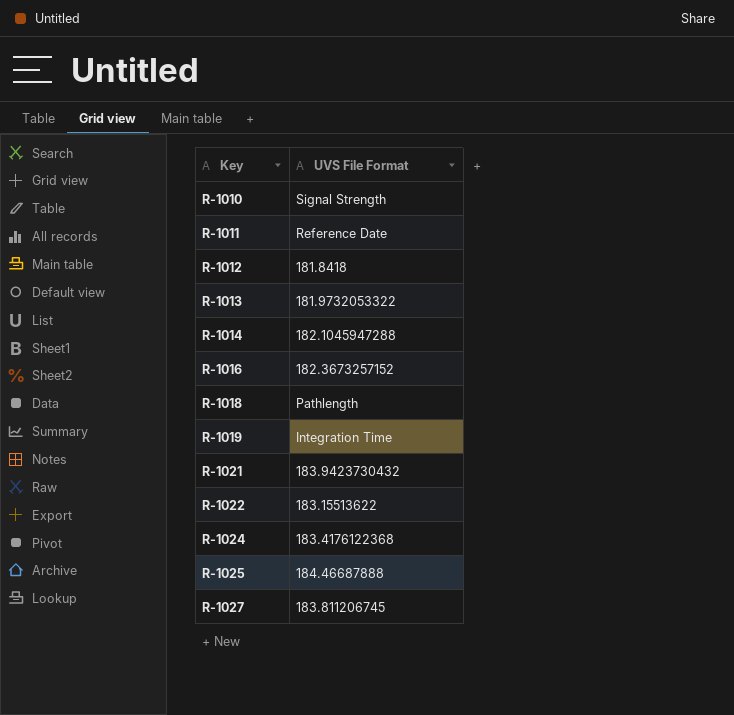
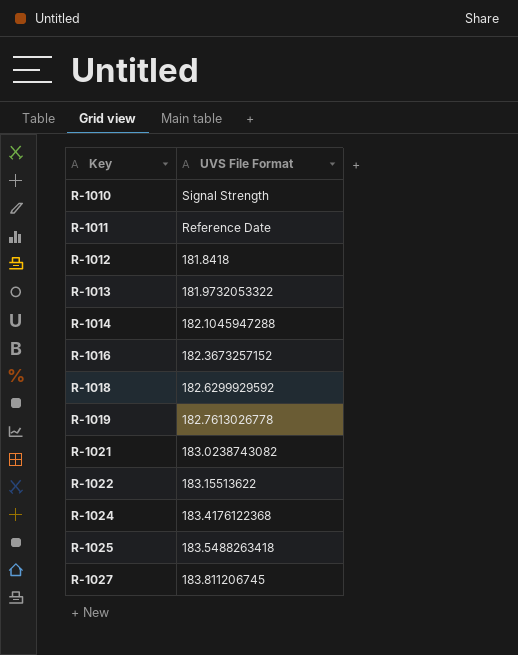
R-1018 | UVS File Format: Pathlength -> 182.6299929592
R-1019 | UVS File Format: Integration Time -> 182.7613026778
R-1021 | UVS File Format: 183.9423730432 -> 183.0238743082
R-1025 | UVS File Format: 184.46687888 -> 183.5488263418

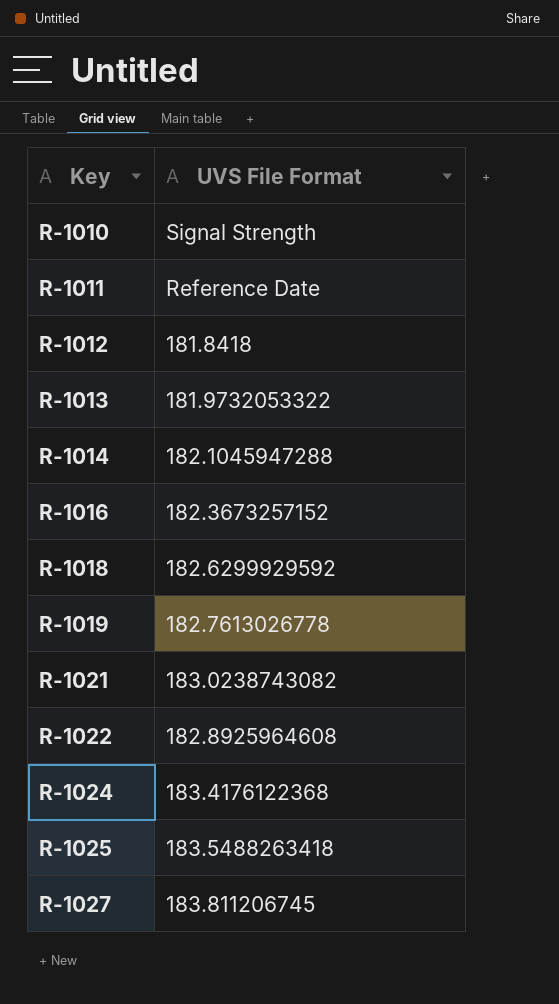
R-1022 | UVS File Format: 183.15513622 -> 182.8925964608

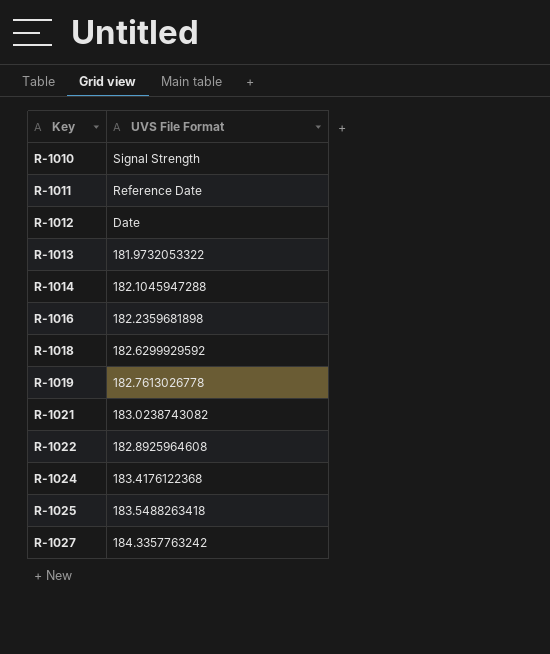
R-1012 | UVS File Format: 181.8418 -> Date
R-1016 | UVS File Format: 182.3673257152 -> 182.2359681898
R-1027 | UVS File Format: 183.811206745 -> 184.3357763242

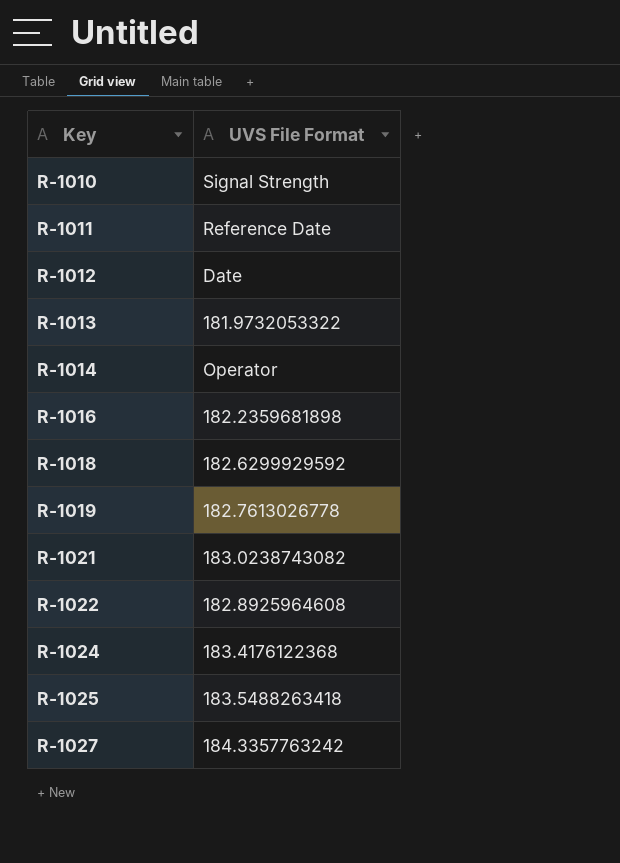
R-1014 | UVS File Format: 182.1045947288 -> Operator

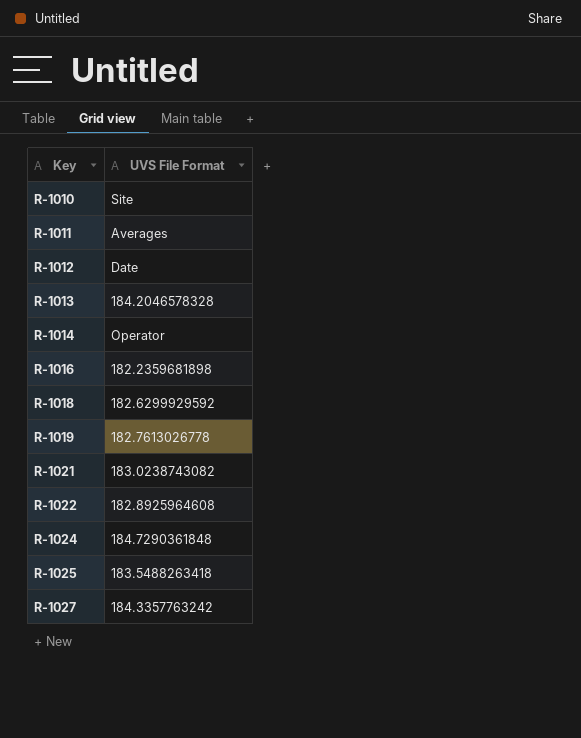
R-1010 | UVS File Format: Signal Strength -> Site
R-1011 | UVS File Format: Reference Date -> Averages
R-1013 | UVS File Format: 181.9732053322 -> 184.2046578328
R-1024 | UVS File Format: 183.4176122368 -> 184.7290361848

